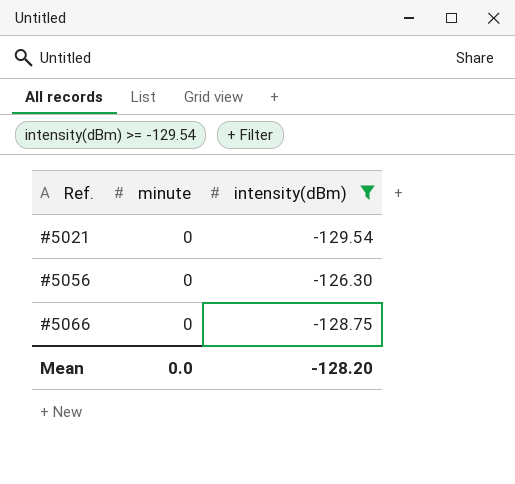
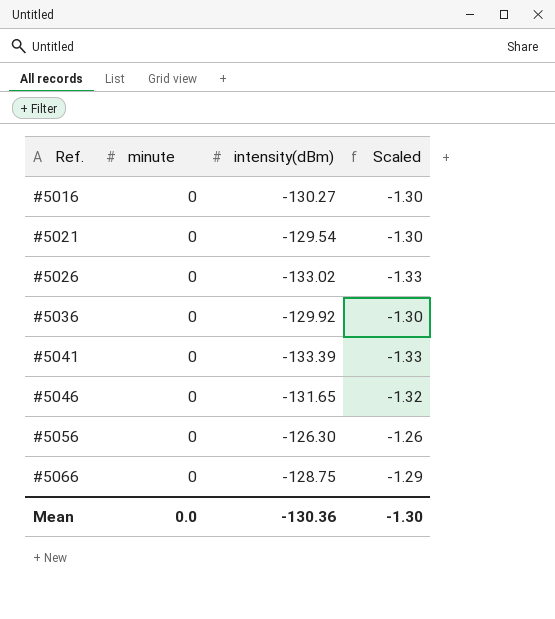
filter: intensity(dBm) >= -129.54 -> none
column Scaled | formula: none -> [intensity(dBm)] * 0.01
Mean | intensity(dBm): -128.20 -> -130.36

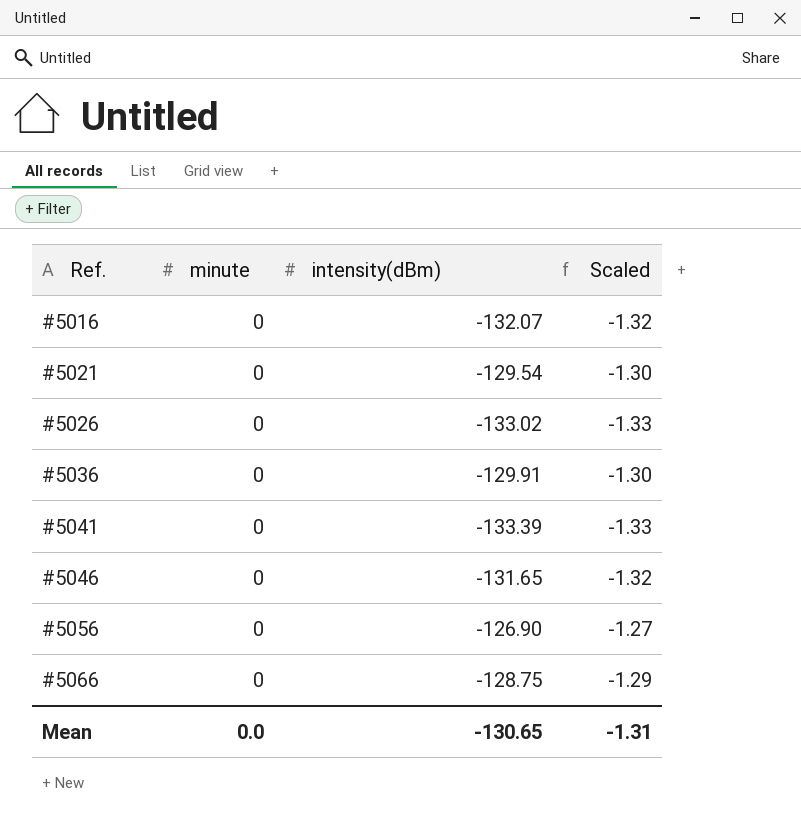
#5016 | intensity(dBm): -130.27 -> -132.07
#5016 | Scaled: -1.30 -> -1.32
#5036 | intensity(dBm): -129.92 -> -129.91
#5056 | intensity(dBm): -126.30 -> -126.90
#5056 | Scaled: -1.26 -> -1.27
Mean | intensity(dBm): -130.36 -> -130.65
Mean | Scaled: -1.30 -> -1.31

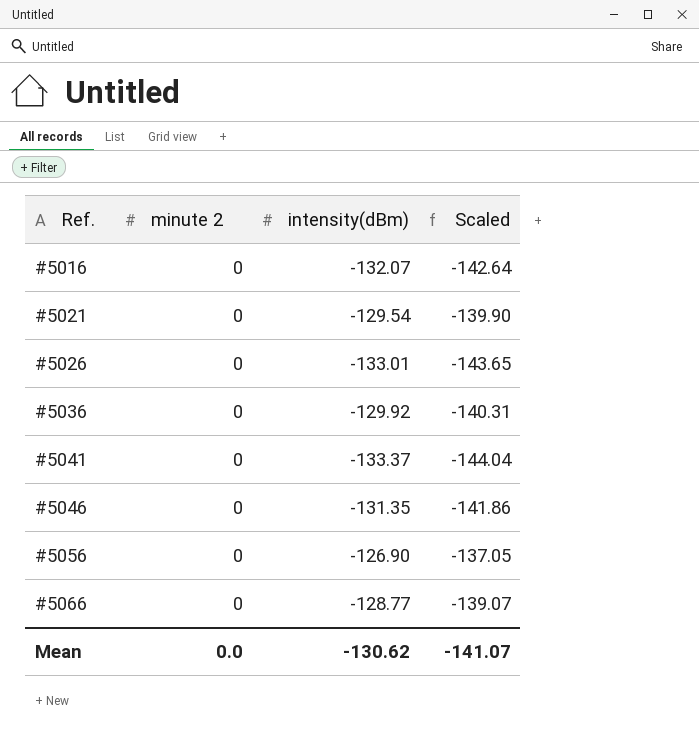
column name: minute -> minute 2
column Scaled | formula: [intensity(dBm)] * 0.01 -> [intensity(dBm)] * 1.08
#5026 | intensity(dBm): -133.02 -> -133.01
#5036 | intensity(dBm): -129.91 -> -129.92
#5041 | intensity(dBm): -133.39 -> -133.37
#5046 | intensity(dBm): -131.65 -> -131.35
#5066 | intensity(dBm): -128.75 -> -128.77
Mean | intensity(dBm): -130.65 -> -130.62
Mean | Scaled: -1.31 -> -141.07

